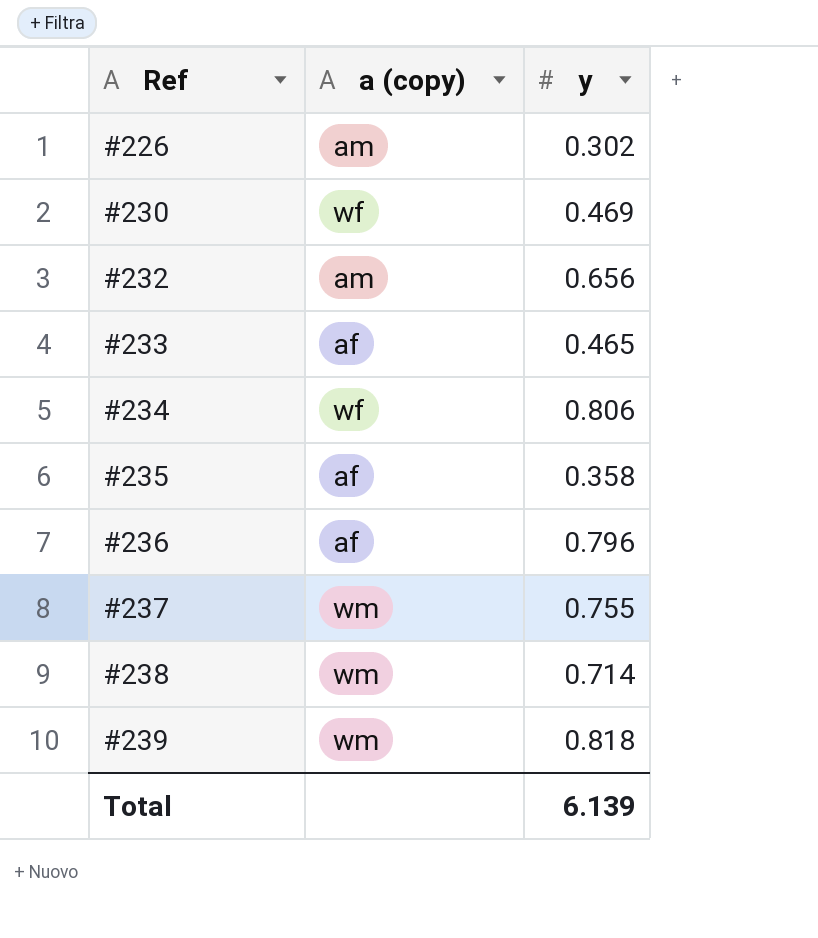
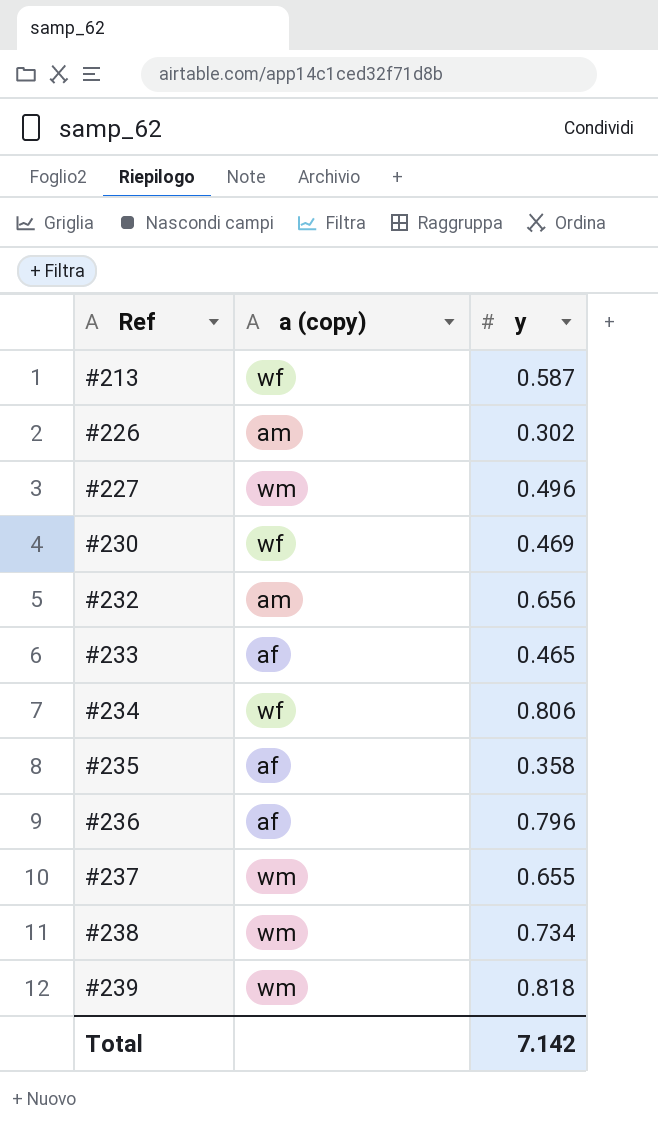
row #213: none -> wf | 0.587
row #227: none -> wm | 0.496
#237 | y: 0.755 -> 0.655
#238 | y: 0.714 -> 0.734
Total | y: 6.139 -> 7.142

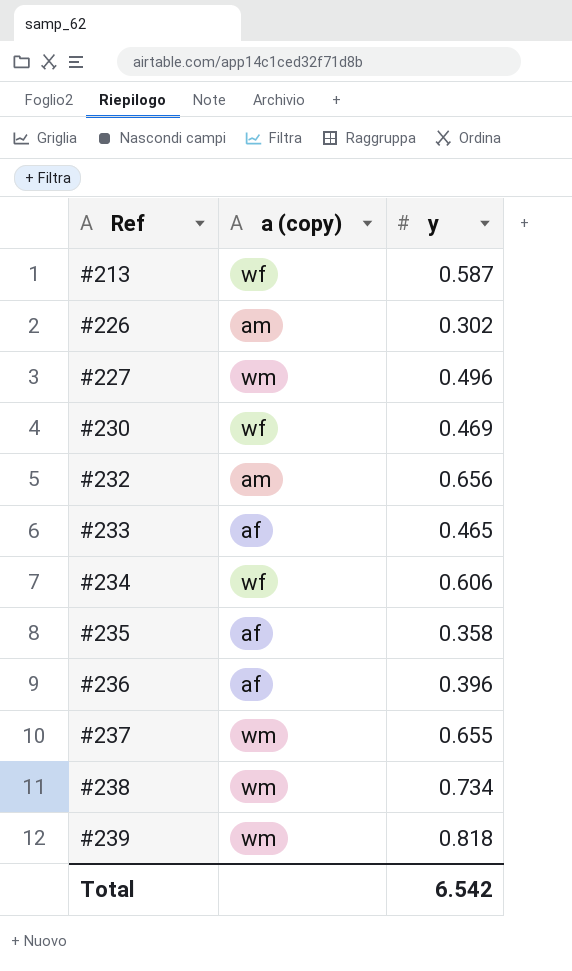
#234 | y: 0.806 -> 0.606
#236 | y: 0.796 -> 0.396
Total | y: 7.142 -> 6.542

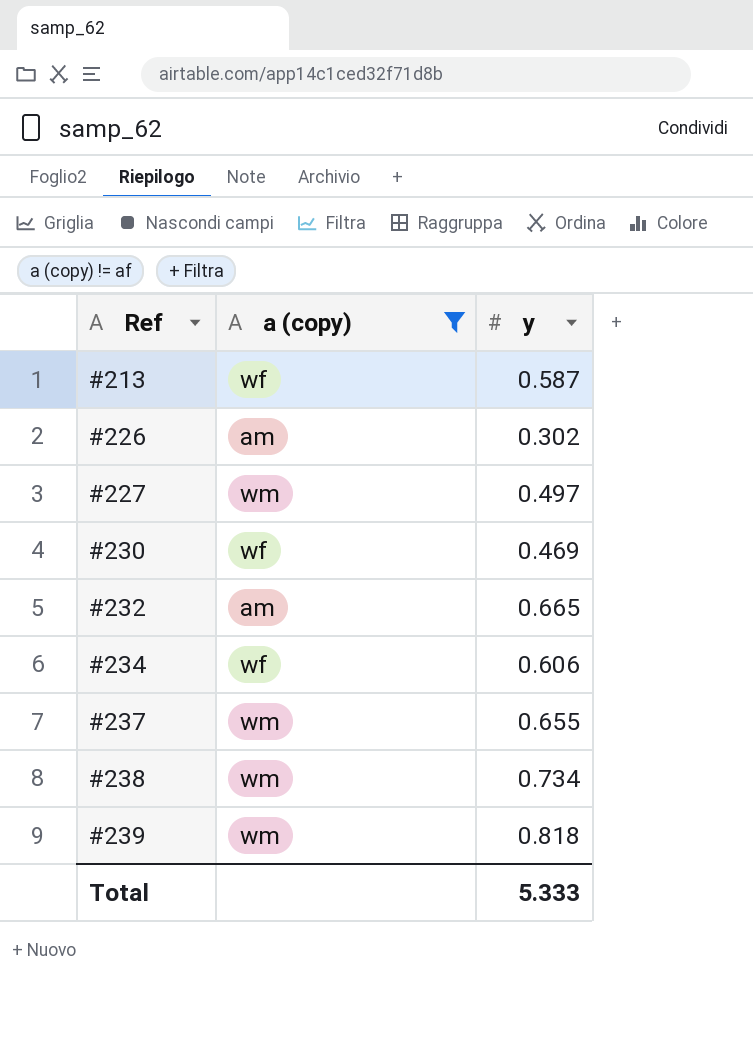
filter: none -> a (copy) != af
#227 | y: 0.496 -> 0.497
#232 | y: 0.656 -> 0.665
Total | y: 6.542 -> 5.333

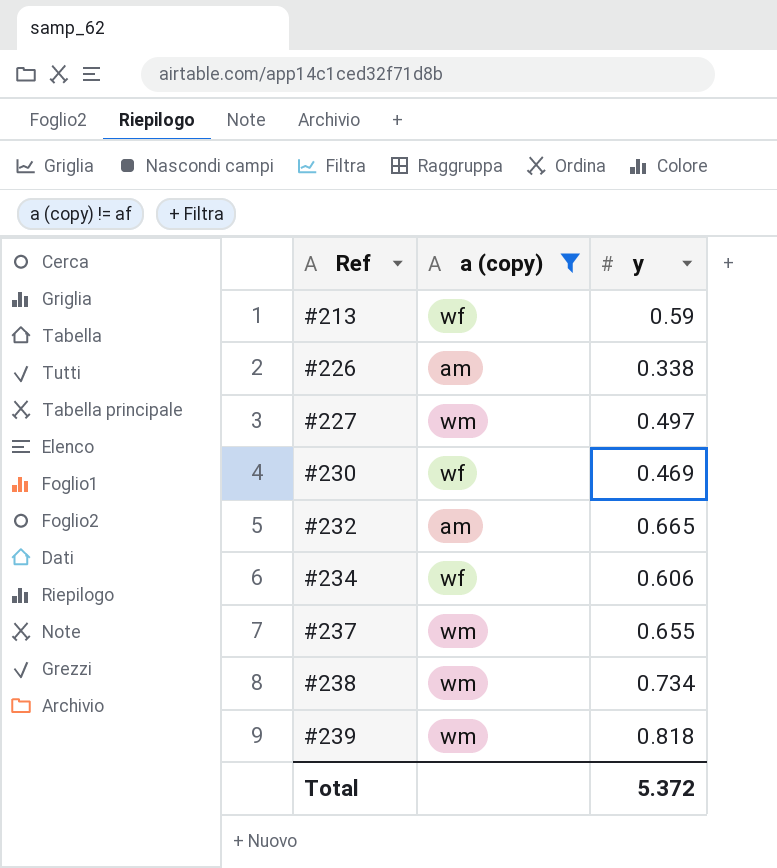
#213 | y: 0.587 -> 0.59
#226 | y: 0.302 -> 0.338
Total | y: 5.333 -> 5.372

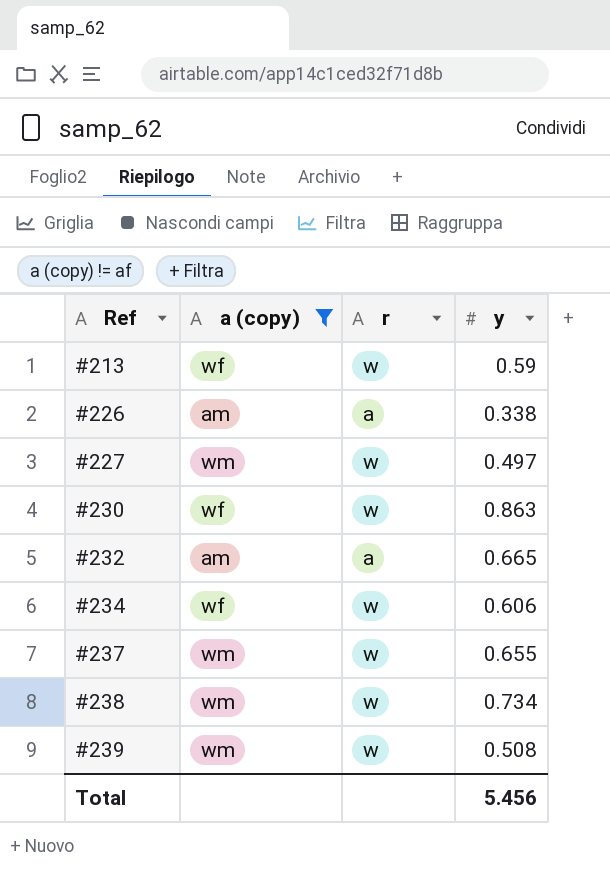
column r | position: none -> 3
#230 | y: 0.469 -> 0.863
#239 | y: 0.818 -> 0.508
Total | y: 5.372 -> 5.456

